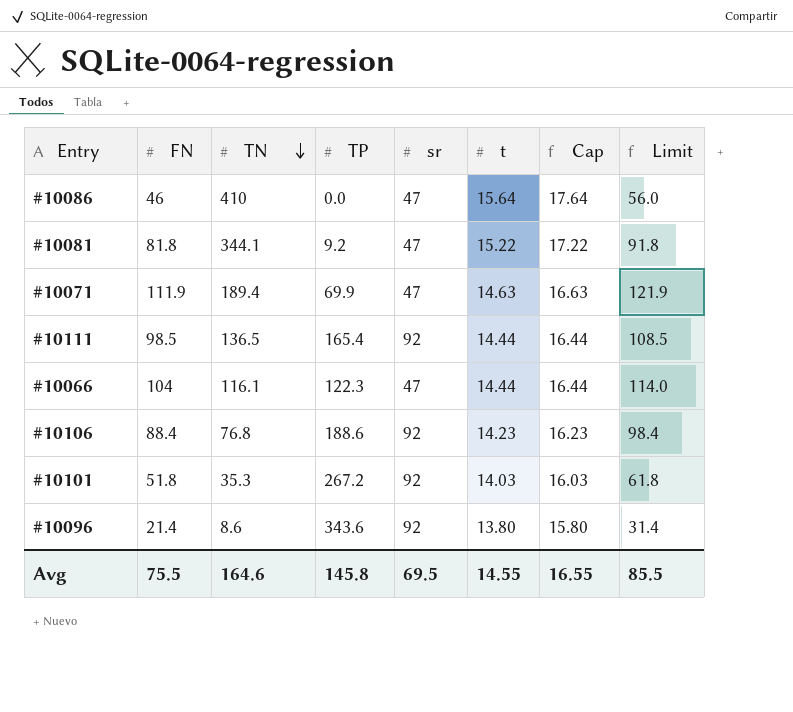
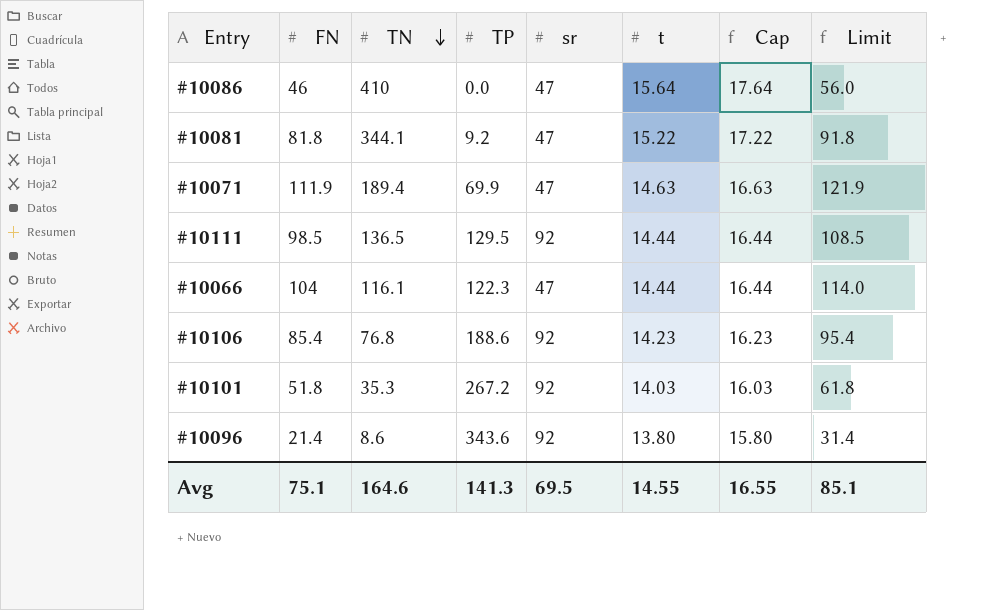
#10111 | TP: 165.4 -> 129.5
#10106 | FN: 88.4 -> 85.4
#10106 | Limit: 98.4 -> 95.4
Avg | FN: 75.5 -> 75.1
Avg | TP: 145.8 -> 141.3
Avg | Limit: 85.5 -> 85.1

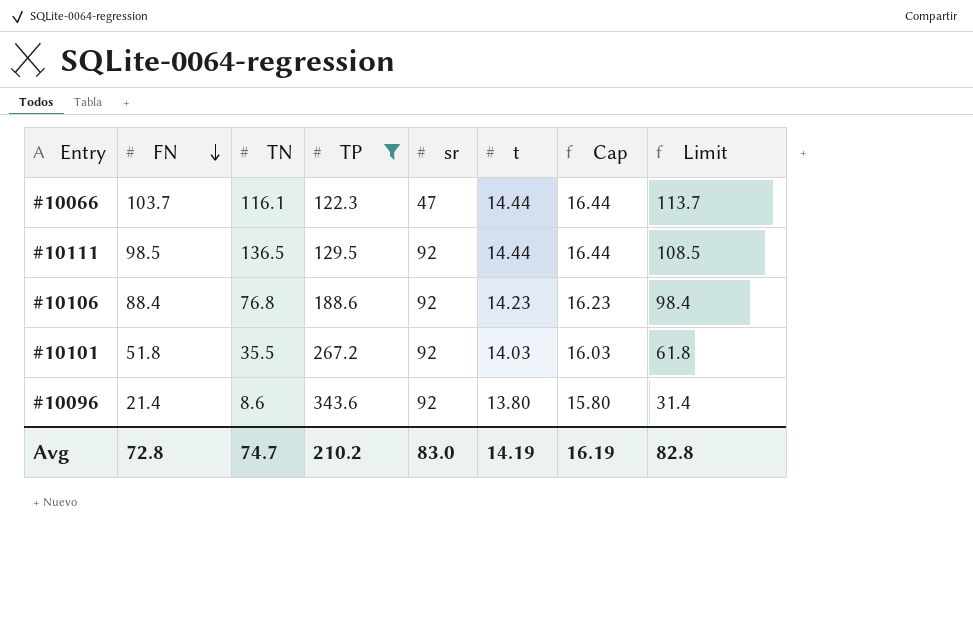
filter: none -> TP >= 122.3
row order: TN descending -> FN descending
#10066 | FN: 104 -> 103.7
#10066 | Limit: 114.0 -> 113.7
#10106 | FN: 85.4 -> 88.4
#10106 | Limit: 95.4 -> 98.4
#10101 | TN: 35.3 -> 35.5
Avg | FN: 75.1 -> 72.8
Avg | TN: 164.6 -> 74.7
Avg | TP: 141.3 -> 210.2
Avg | sr: 69.5 -> 83.0
Avg | t: 14.55 -> 14.19
Avg | Cap: 16.55 -> 16.19
Avg | Limit: 85.1 -> 82.8

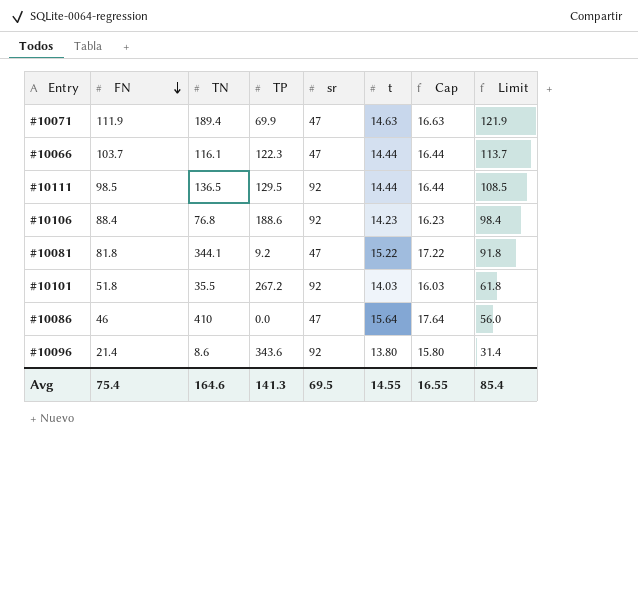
filter: TP >= 122.3 -> none
Avg | FN: 72.8 -> 75.4
Avg | TN: 74.7 -> 164.6
Avg | TP: 210.2 -> 141.3
Avg | sr: 83.0 -> 69.5
Avg | t: 14.19 -> 14.55
Avg | Cap: 16.19 -> 16.55
Avg | Limit: 82.8 -> 85.4

